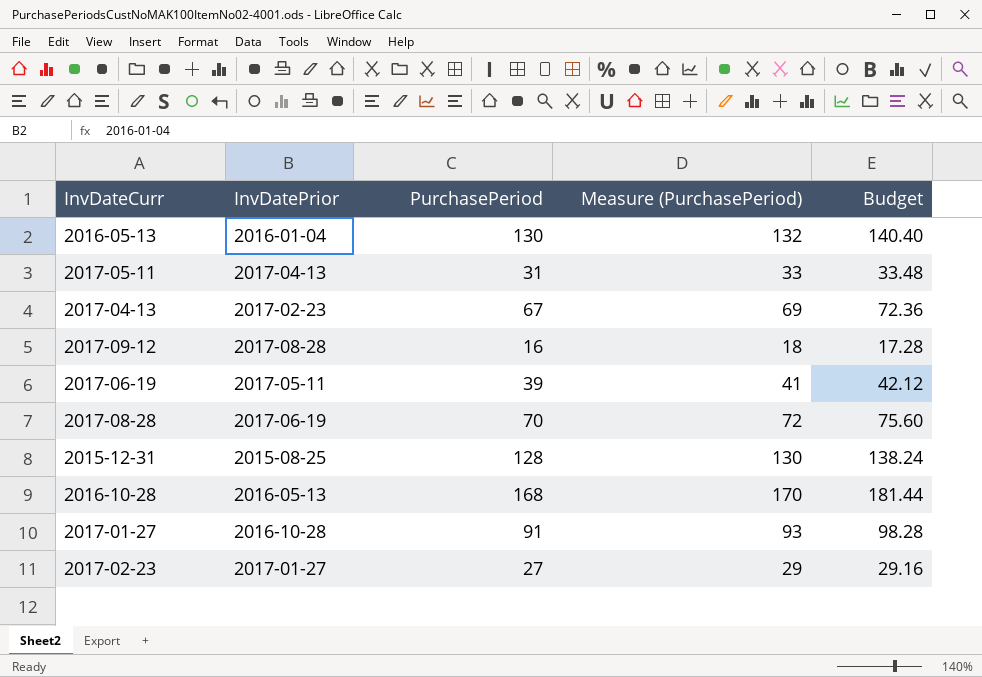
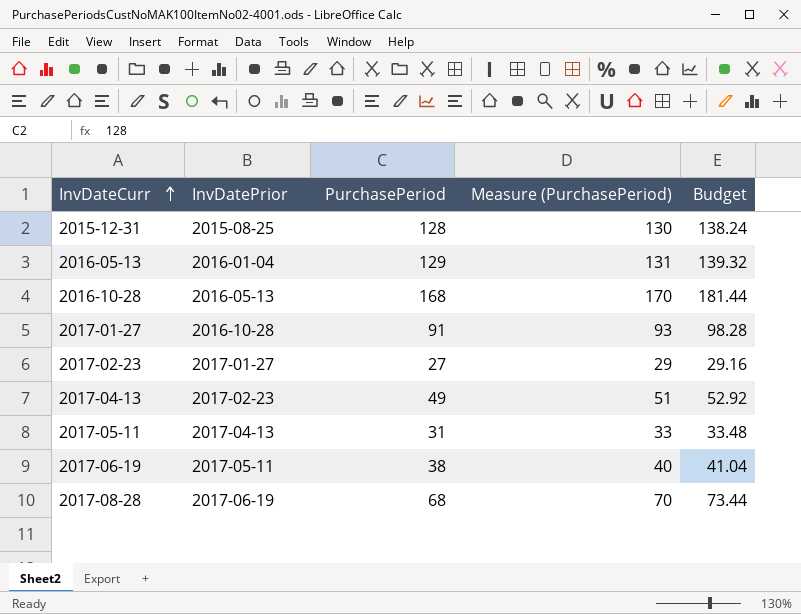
row order: none -> InvDateCurr ascending
row 2017-09-12: 2017-08-28 | 16 | 18 | 17.28 -> none
2016-05-13 | PurchasePeriod: 130 -> 129
2016-05-13 | Measure (PurchasePeriod): 132 -> 131
2016-05-13 | Budget: 140.40 -> 139.32
2017-04-13 | PurchasePeriod: 67 -> 49
2017-04-13 | Measure (PurchasePeriod): 69 -> 51
2017-04-13 | Budget: 72.36 -> 52.92
2017-06-19 | PurchasePeriod: 39 -> 38
2017-06-19 | Measure (PurchasePeriod): 41 -> 40
2017-06-19 | Budget: 42.12 -> 41.04
2017-08-28 | PurchasePeriod: 70 -> 68
2017-08-28 | Measure (PurchasePeriod): 72 -> 70
2017-08-28 | Budget: 75.60 -> 73.44

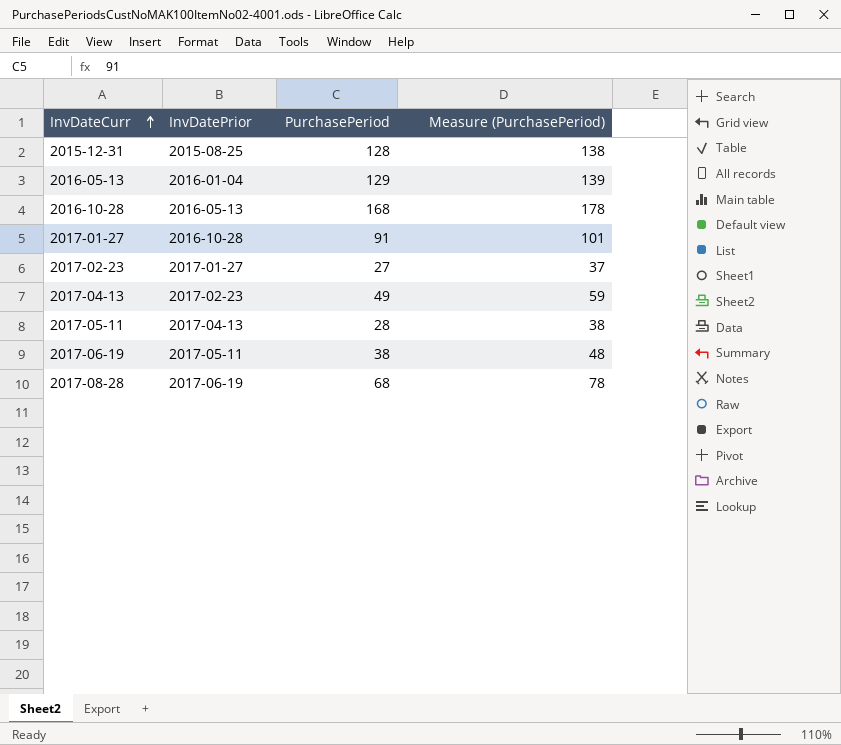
column Budget | formula: [PurchasePeriod] * 1.08 -> none
column Measure (PurchasePeriod) | formula: [PurchasePeriod] + 2 -> [PurchasePeriod] + 10
2017-05-11 | PurchasePeriod: 31 -> 28

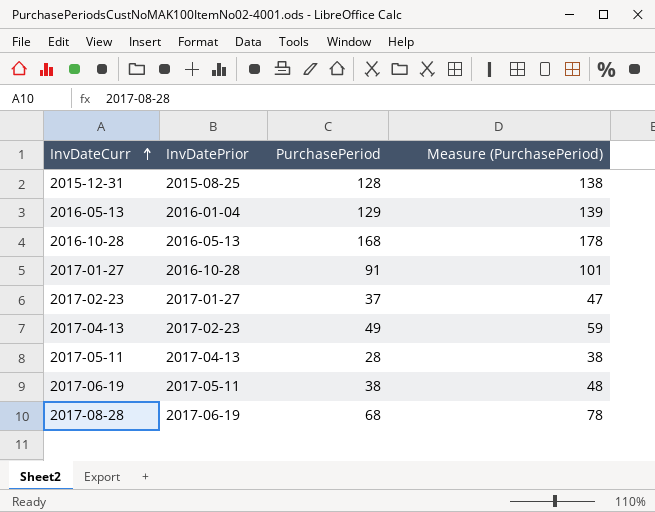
2017-02-23 | PurchasePeriod: 27 -> 37
2017-02-23 | Measure (PurchasePeriod): 37 -> 47

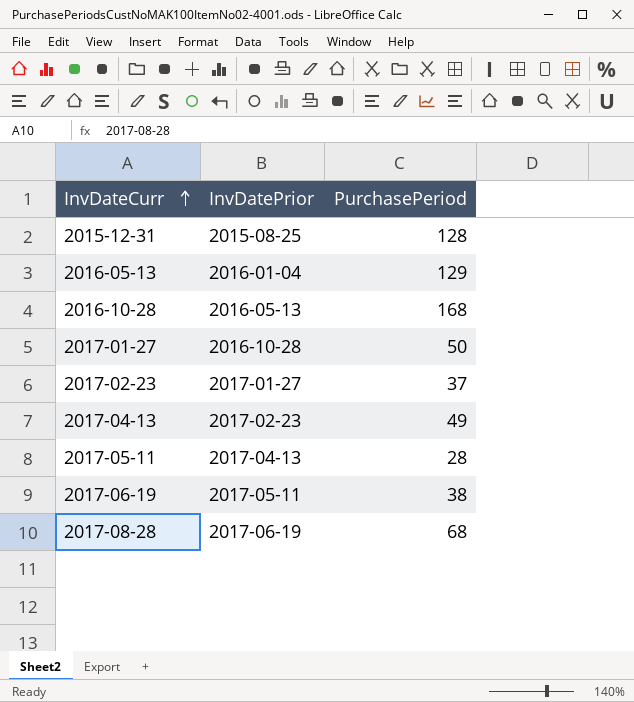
column Measure (PurchasePeriod) | formula: [PurchasePeriod] + 10 -> none
2017-01-27 | PurchasePeriod: 91 -> 50

